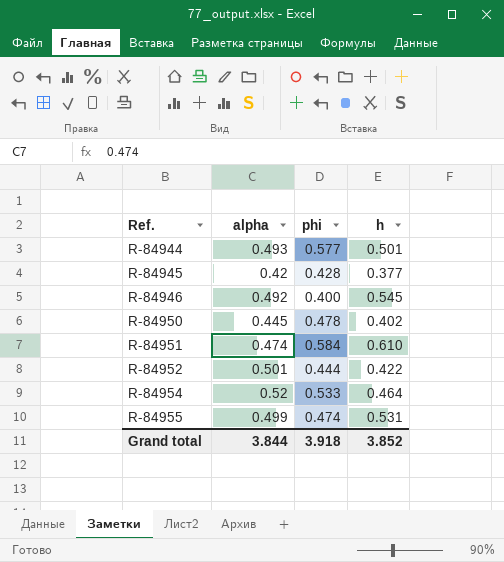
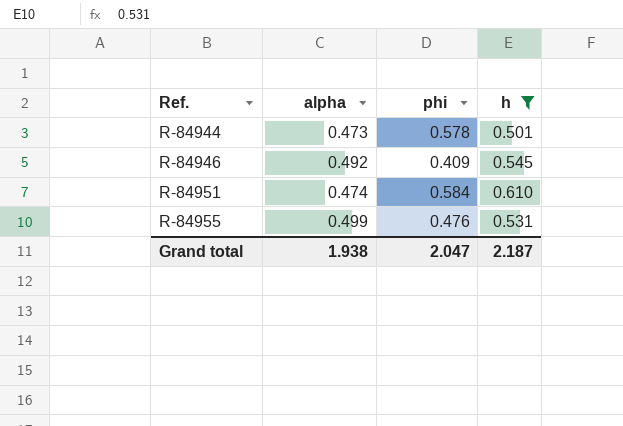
filter: none -> h >= 0.501
R-84944 | alpha: 0.493 -> 0.473
R-84944 | phi: 0.577 -> 0.578
R-84946 | phi: 0.400 -> 0.409
R-84955 | phi: 0.474 -> 0.476
Grand total | alpha: 3.844 -> 1.938
Grand total | phi: 3.918 -> 2.047
Grand total | h: 3.852 -> 2.187

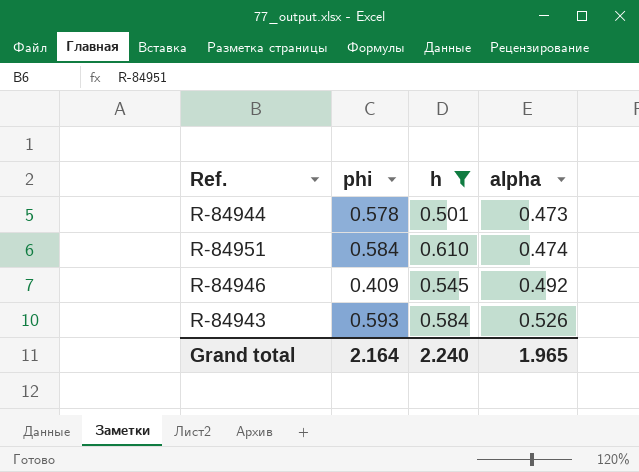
row order: Ref. ascending -> alpha ascending
column alpha | position: 2 -> 4
row R-84955: 0.499 | 0.476 | 0.531 -> none
row R-84943: none -> 0.593 | 0.584 | 0.526
Grand total | phi: 2.047 -> 2.164
Grand total | h: 2.187 -> 2.240
Grand total | alpha: 1.938 -> 1.965

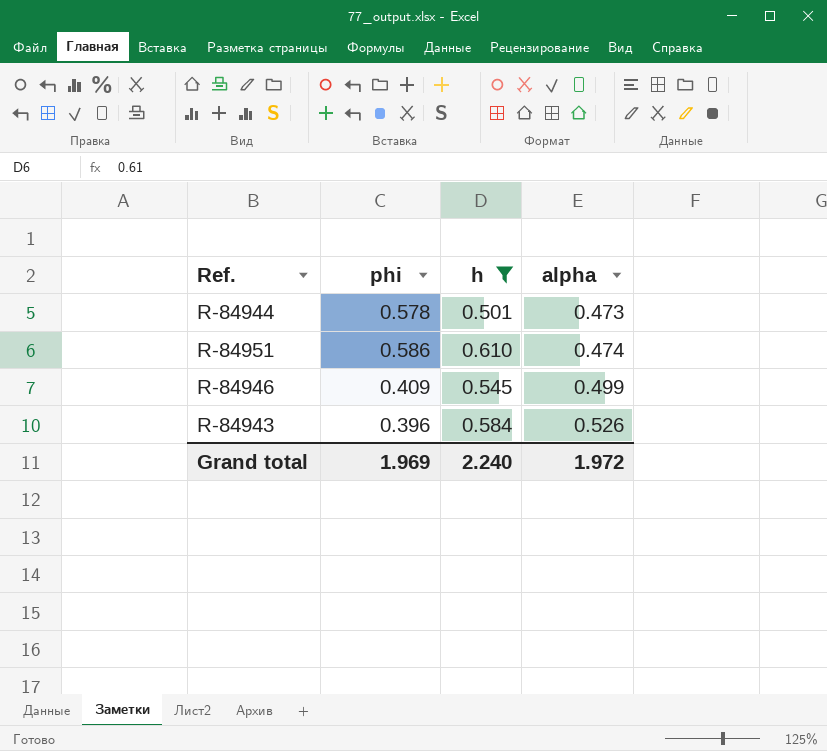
R-84951 | phi: 0.584 -> 0.586
R-84946 | alpha: 0.492 -> 0.499
R-84943 | phi: 0.593 -> 0.396
Grand total | phi: 2.164 -> 1.969
Grand total | alpha: 1.965 -> 1.972

